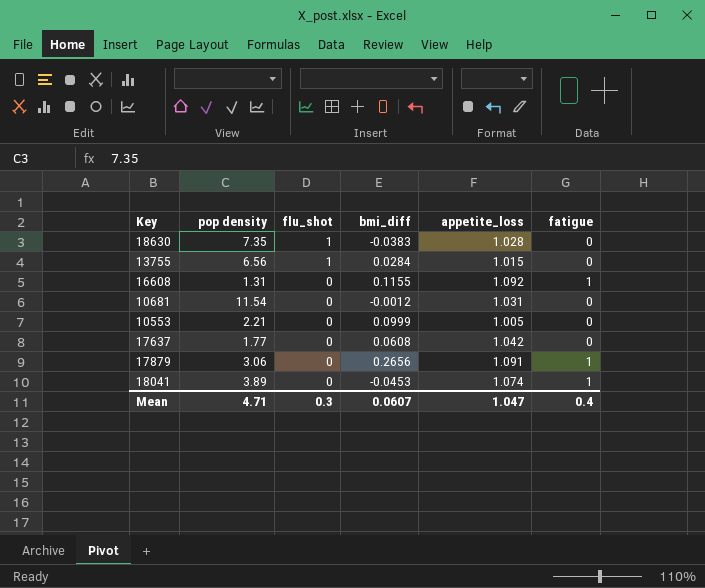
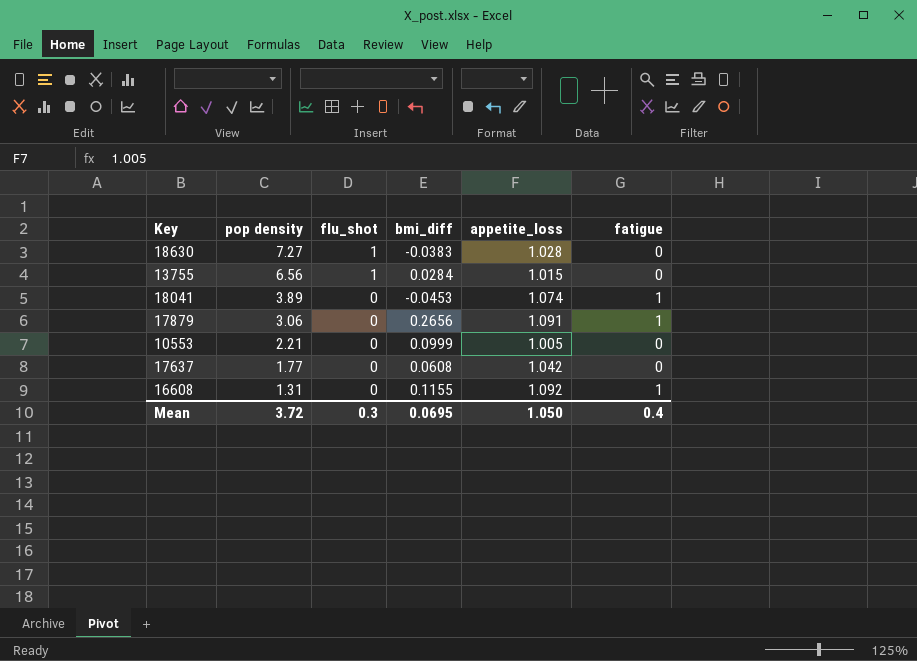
row order: flu_shot descending -> pop density descending
row 10681: 11.54 | 0 | -0.0012 | 1.031 | 0 -> none
18630 | pop density: 7.35 -> 7.27
Mean | pop density: 4.71 -> 3.72
Mean | bmi_diff: 0.0607 -> 0.0695
Mean | appetite_loss: 1.047 -> 1.050

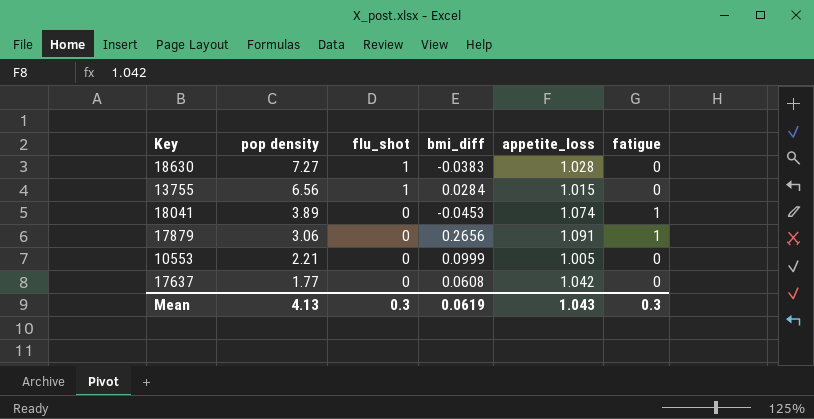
row 16608: 1.31 | 0 | 0.1155 | 1.092 | 1 -> none
Mean | pop density: 3.72 -> 4.13
Mean | bmi_diff: 0.0695 -> 0.0619
Mean | appetite_loss: 1.050 -> 1.043
Mean | fatigue: 0.4 -> 0.3

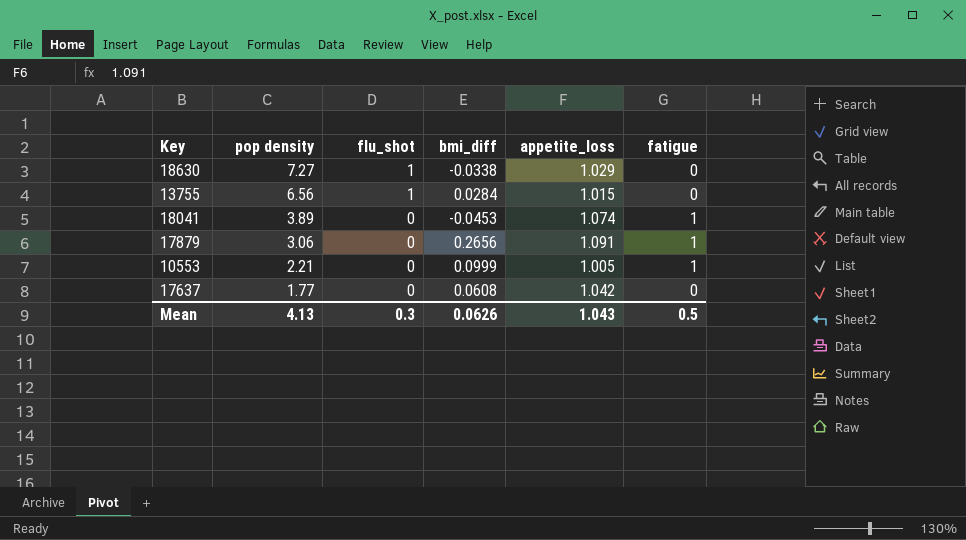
18630 | bmi_diff: -0.0383 -> -0.0338
18630 | appetite_loss: 1.028 -> 1.029
10553 | fatigue: 0 -> 1
Mean | bmi_diff: 0.0619 -> 0.0626
Mean | fatigue: 0.3 -> 0.5

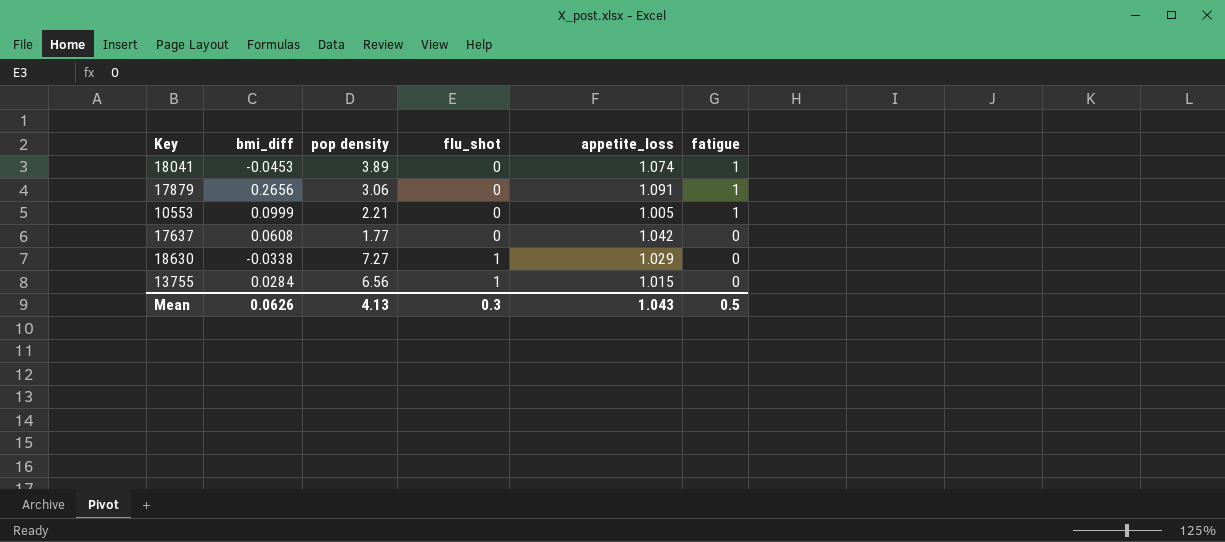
row order: pop density descending -> flu_shot ascending
column bmi_diff | position: 4 -> 2

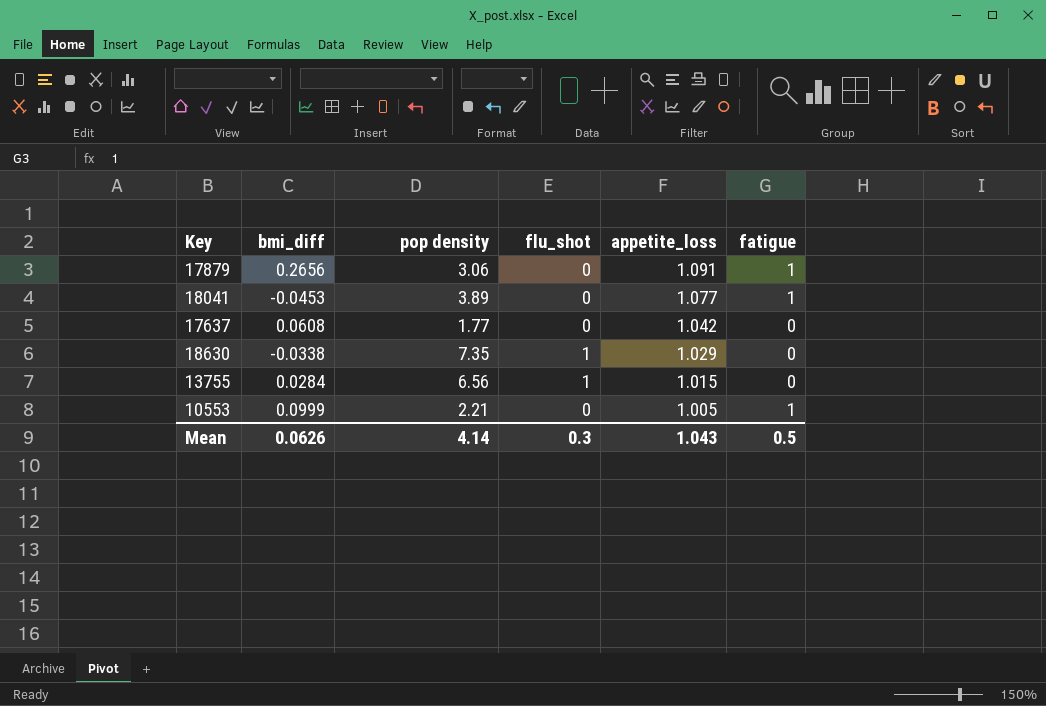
row order: flu_shot ascending -> appetite_loss descending
18041 | appetite_loss: 1.074 -> 1.077
18630 | pop density: 7.27 -> 7.35
Mean | pop density: 4.13 -> 4.14

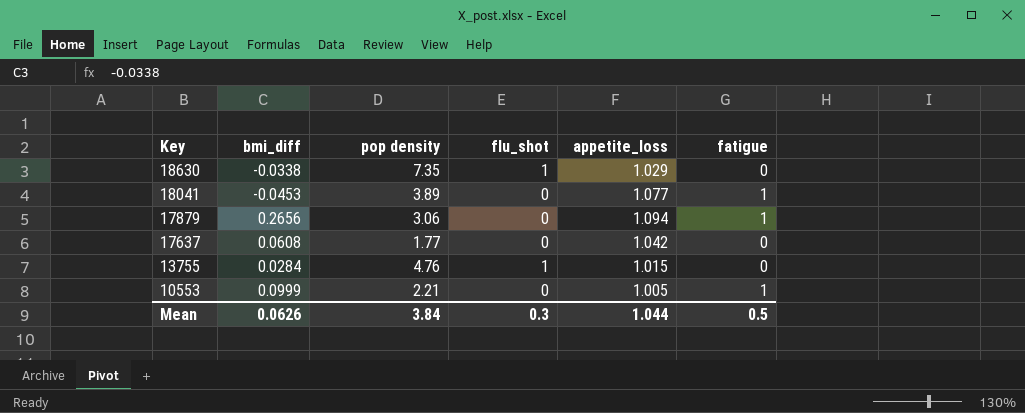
row order: appetite_loss descending -> Key descending
17879 | appetite_loss: 1.091 -> 1.094
13755 | pop density: 6.56 -> 4.76
Mean | pop density: 4.14 -> 3.84
Mean | appetite_loss: 1.043 -> 1.044

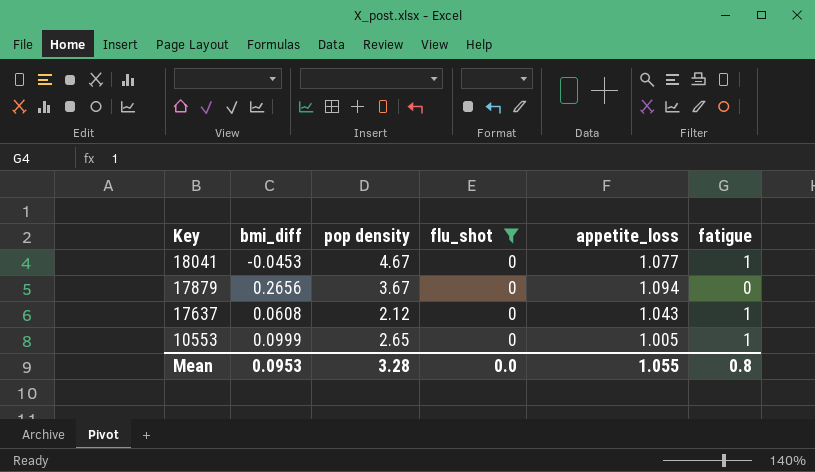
filter: none -> flu_shot = 0
18041 | pop density: 3.89 -> 4.67
17879 | pop density: 3.06 -> 3.67
17879 | fatigue: 1 -> 0
17637 | pop density: 1.77 -> 2.12
17637 | appetite_loss: 1.042 -> 1.043
17637 | fatigue: 0 -> 1
10553 | pop density: 2.21 -> 2.65
Mean | bmi_diff: 0.0626 -> 0.0953
Mean | pop density: 3.84 -> 3.28
Mean | flu_shot: 0.3 -> 0.0
Mean | appetite_loss: 1.044 -> 1.055
Mean | fatigue: 0.5 -> 0.8

